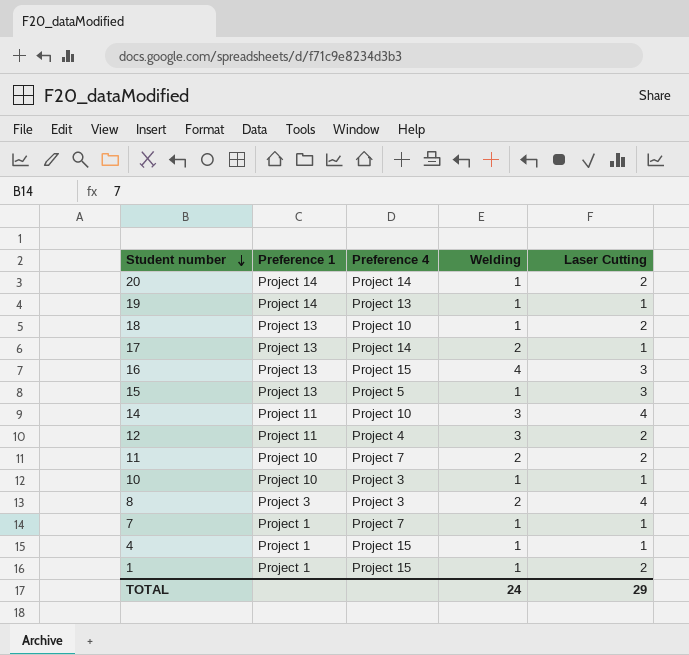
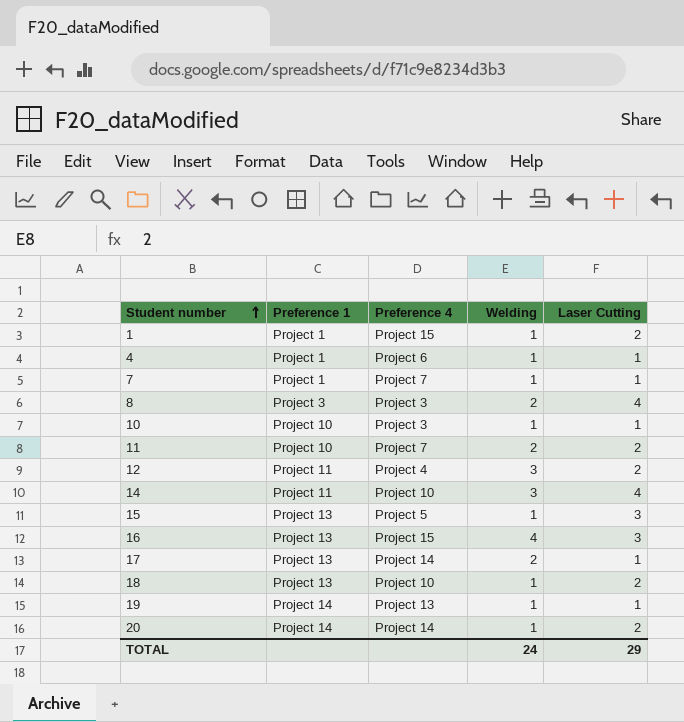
row order: Student number descending -> Student number ascending
4 | Preference 4: Project 15 -> Project 6

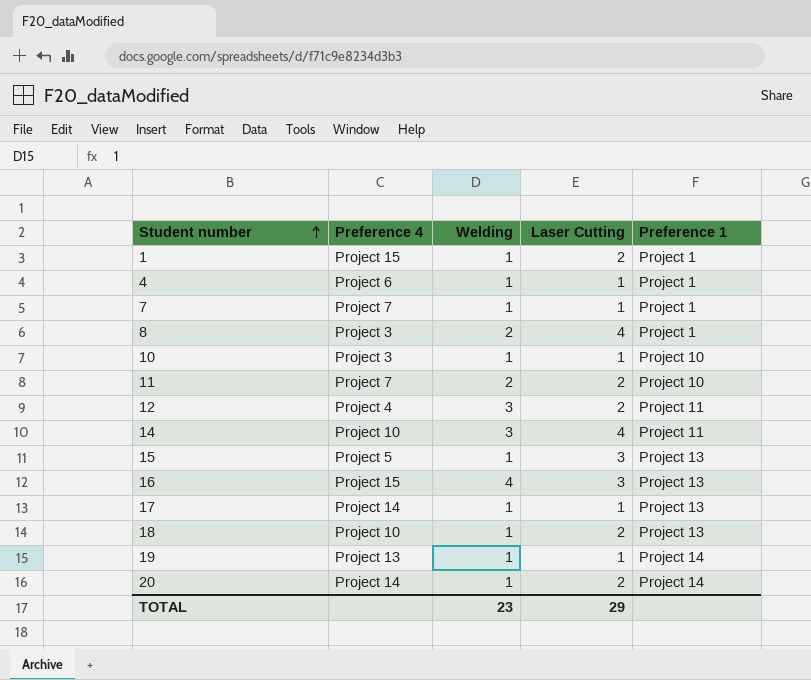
column Preference 1 | position: 2 -> 5
8 | Preference 1: Project 3 -> Project 1
17 | Welding: 2 -> 1
TOTAL | Welding: 24 -> 23

